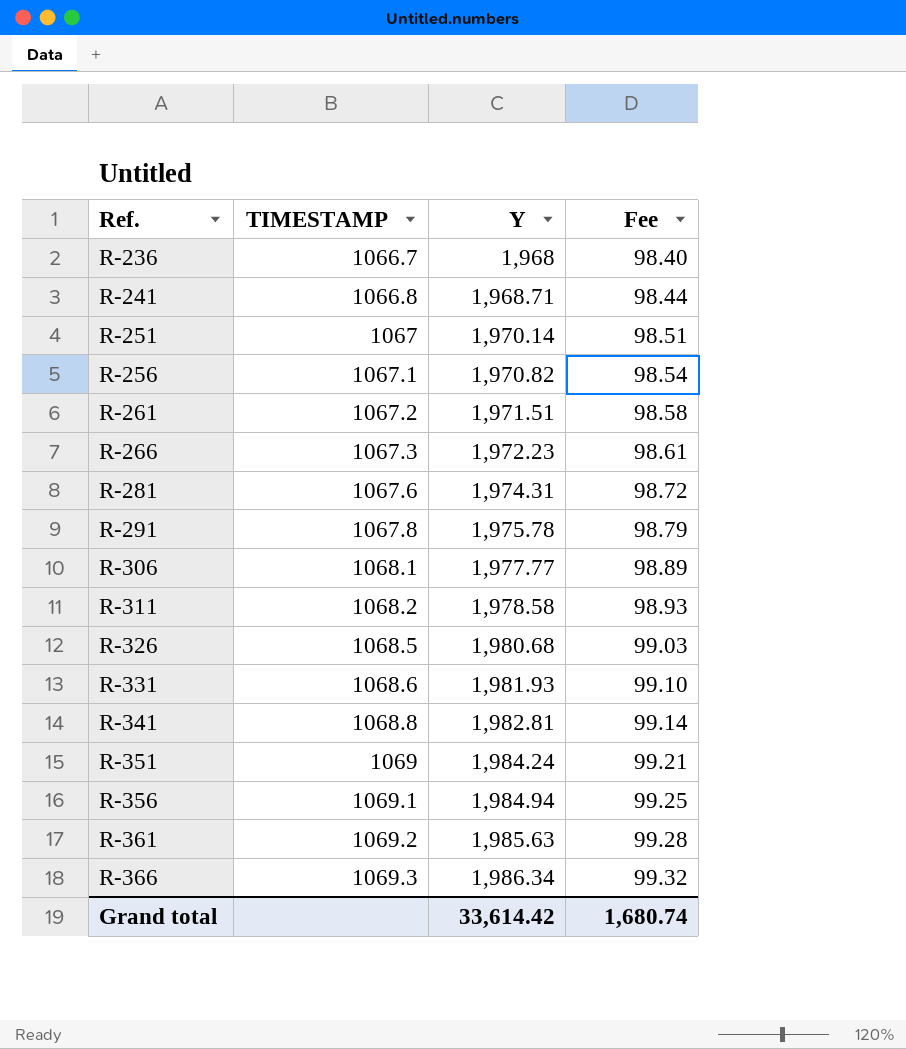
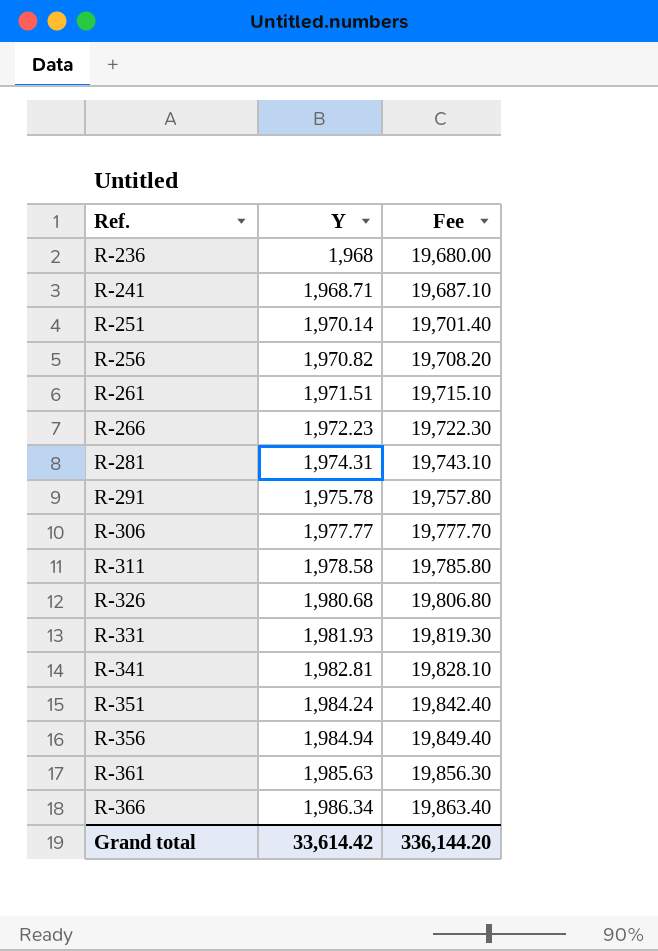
column TIMESTAMP | position: 2 -> none
column Fee | formula: [Y] * 0.05 -> [Y] * 10
Grand total | Fee: 1,680.74 -> 336,144.20

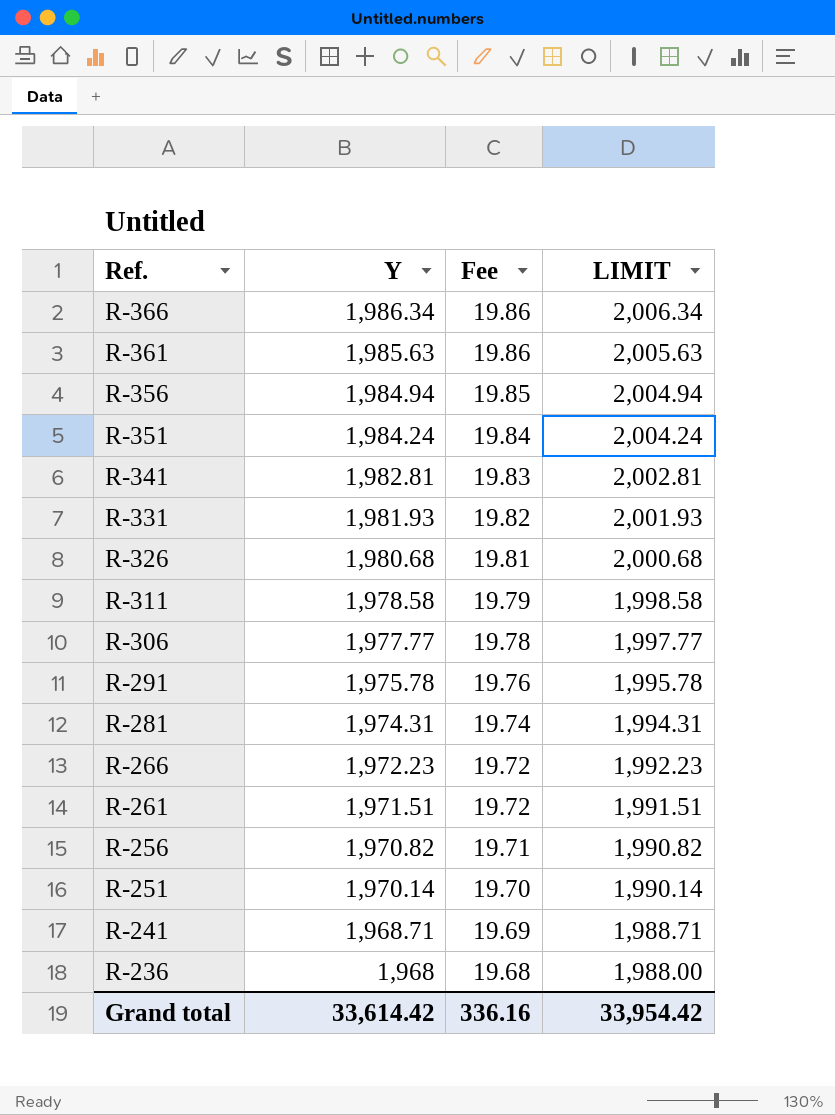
row order: Ref. ascending -> Ref. descending
column Fee | formula: [Y] * 10 -> [Y] * 0.01
column LIMIT | formula: none -> [Y] + 20
Grand total | Fee: 336,144.20 -> 336.16

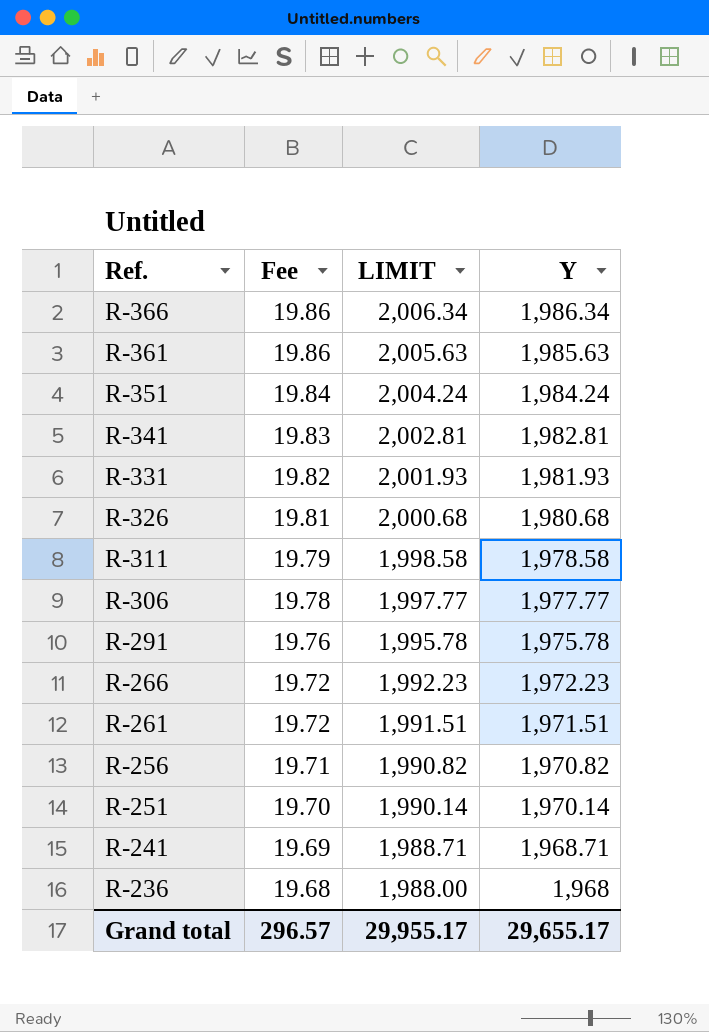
column Y | position: 2 -> 4
row R-356: 1,984.94 | 19.85 | 2,004.94 -> none
row R-281: 1,974.31 | 19.74 | 1,994.31 -> none
Grand total | Fee: 336.16 -> 296.57
Grand total | LIMIT: 33,954.42 -> 29,955.17
Grand total | Y: 33,614.42 -> 29,655.17

